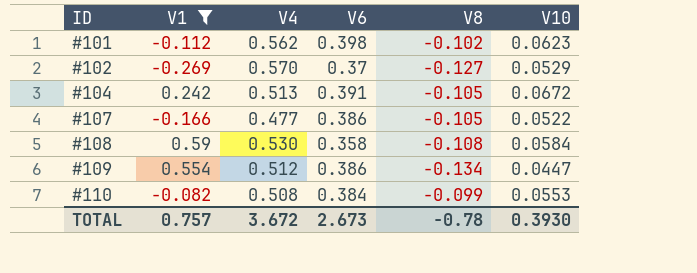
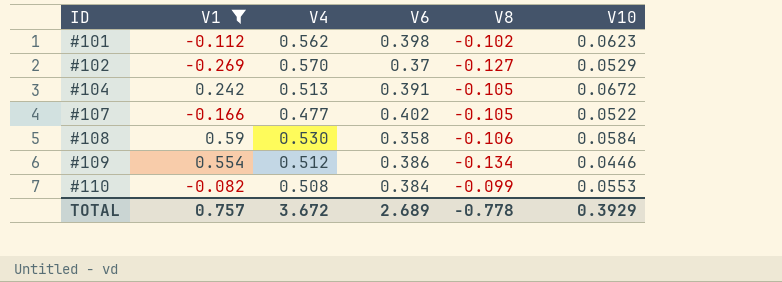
#107 | V6: 0.386 -> 0.402
#108 | V8: -0.108 -> -0.106
#109 | V10: 0.0447 -> 0.0446
TOTAL | V6: 2.673 -> 2.689
TOTAL | V8: -0.78 -> -0.778
TOTAL | V10: 0.3930 -> 0.3929

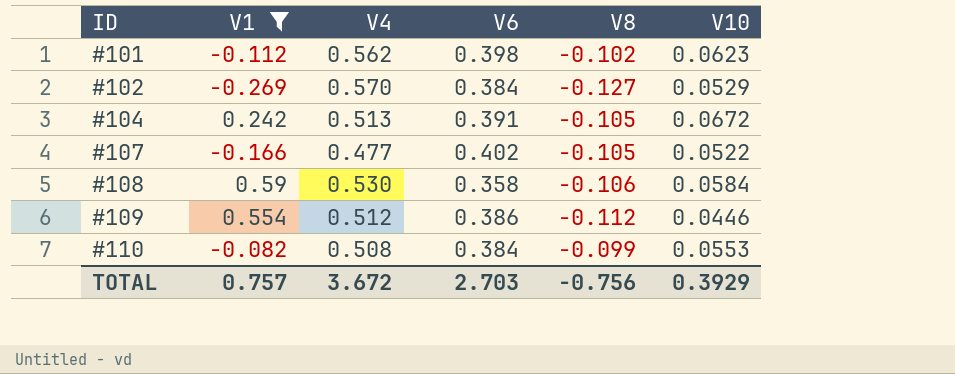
#102 | V6: 0.37 -> 0.384
#109 | V8: -0.134 -> -0.112
TOTAL | V6: 2.689 -> 2.703
TOTAL | V8: -0.778 -> -0.756

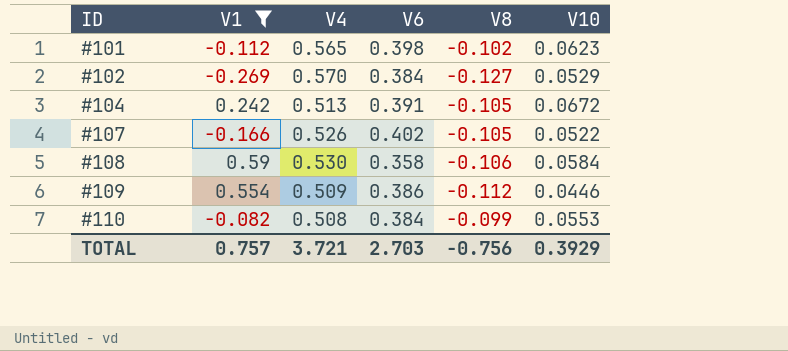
#101 | V4: 0.562 -> 0.565
#107 | V4: 0.477 -> 0.526
#109 | V4: 0.512 -> 0.509
TOTAL | V4: 3.672 -> 3.721

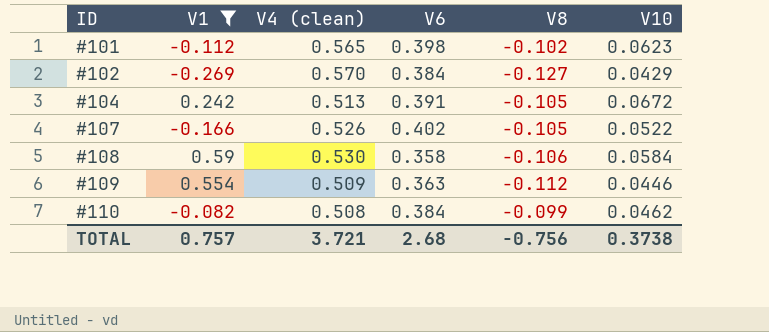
column name: V4 -> V4 (clean)
#102 | V10: 0.0529 -> 0.0429
#109 | V6: 0.386 -> 0.363
#110 | V10: 0.0553 -> 0.0462
TOTAL | V6: 2.703 -> 2.68
TOTAL | V10: 0.3929 -> 0.3738

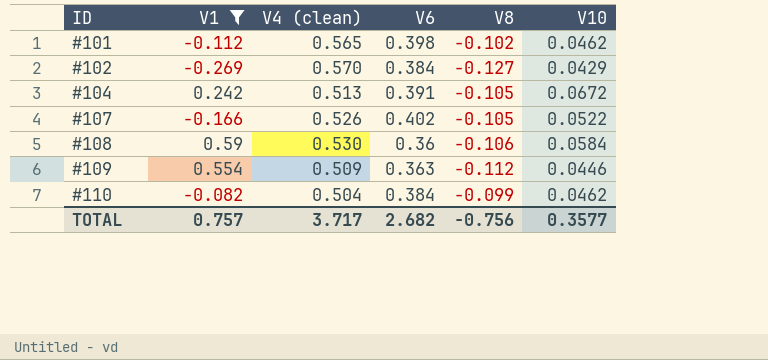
#101 | V10: 0.0623 -> 0.0462
#108 | V6: 0.358 -> 0.36
#110 | V4 (clean): 0.508 -> 0.504
TOTAL | V4 (clean): 3.721 -> 3.717
TOTAL | V6: 2.68 -> 2.682
TOTAL | V10: 0.3738 -> 0.3577

